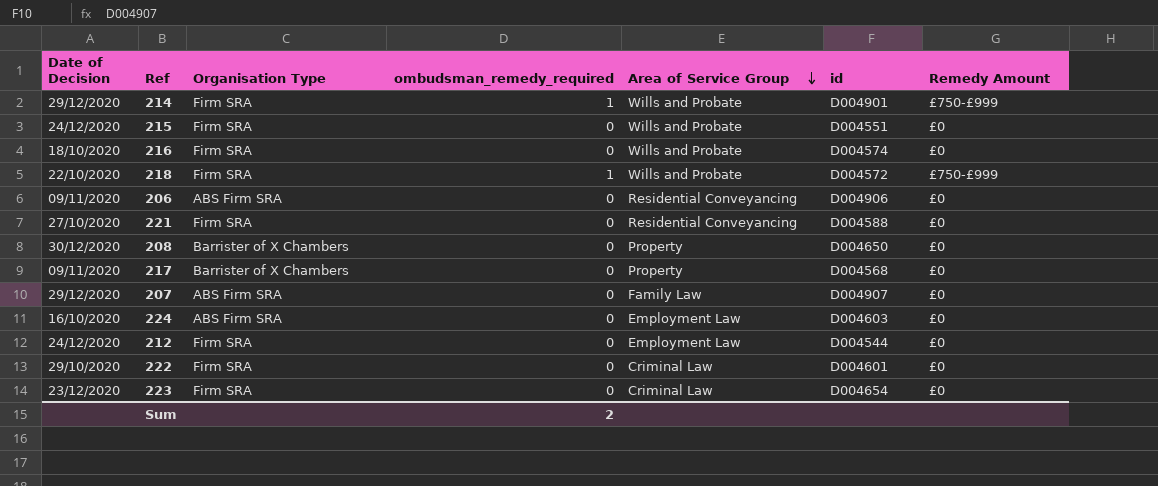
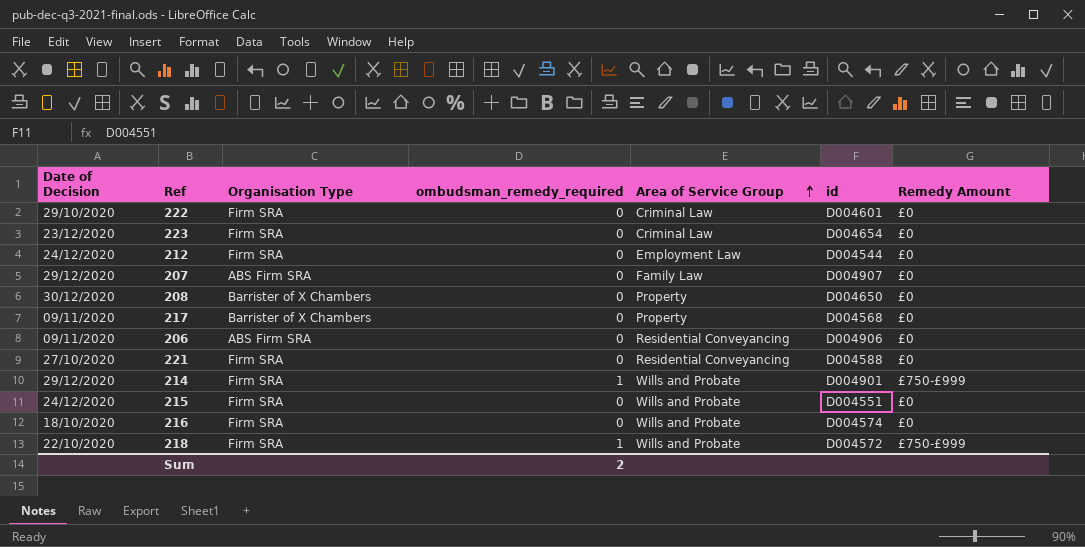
row order: Area of Service Group descending -> Area of Service Group ascending
row 224: 16/10/2020 | ABS Firm SRA | 0 | Employment Law | D004603 | £0 -> none

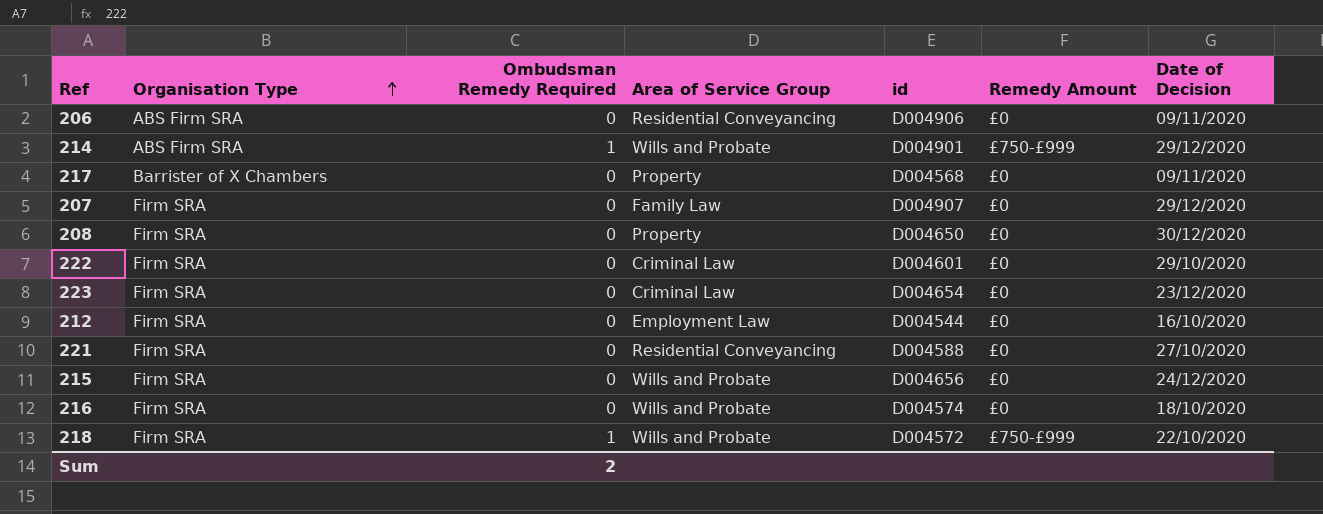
row order: Area of Service Group ascending -> Organisation Type ascending
column name: ombudsman_remedy_required -> Ombudsman Remedy Required
column Date of Decision | position: 1 -> 7
214 | Organisation Type: Firm SRA -> ABS Firm SRA
207 | Organisation Type: ABS Firm SRA -> Firm SRA
208 | Organisation Type: Barrister of X Chambers -> Firm SRA
212 | Date of Decision: 24/12/2020 -> 16/10/2020
215 | id: D004551 -> D004656

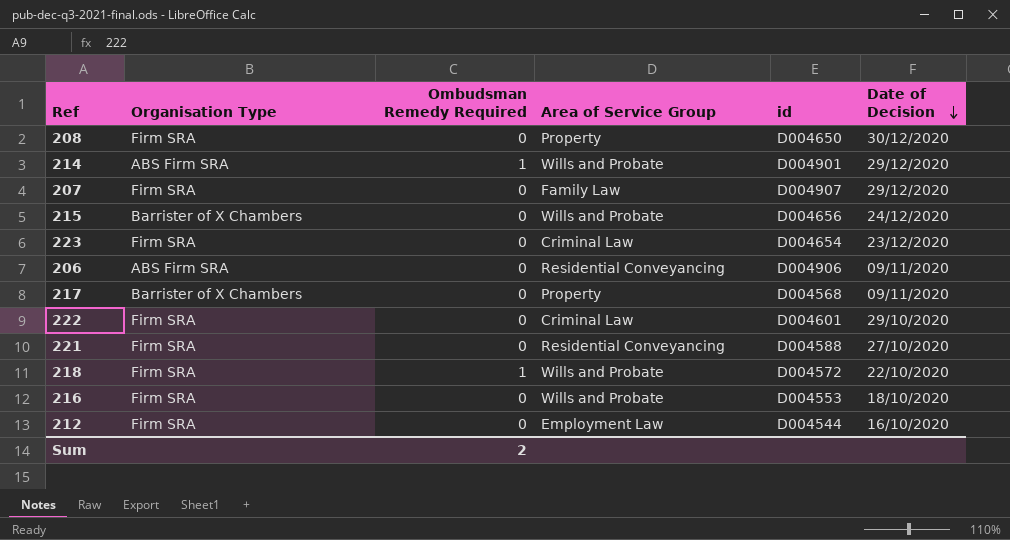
row order: Organisation Type ascending -> Date of Decision descending
column Remedy Amount | position: 6 -> none
215 | Organisation Type: Firm SRA -> Barrister of X Chambers
216 | id: D004574 -> D004553

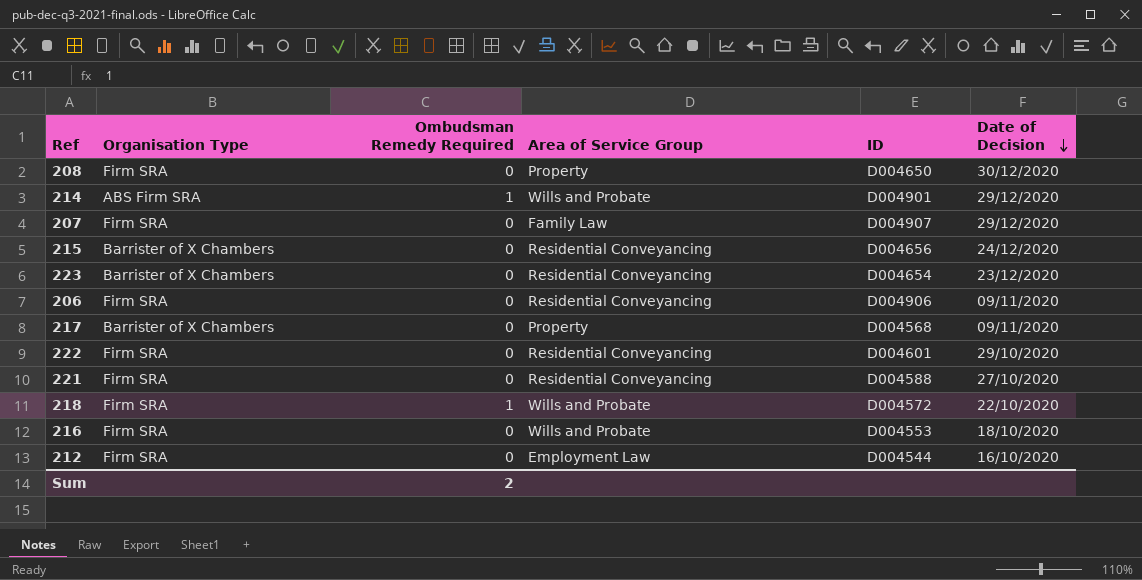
column name: id -> ID
215 | Area of Service Group: Wills and Probate -> Residential Conveyancing
223 | Organisation Type: Firm SRA -> Barrister of X Chambers
223 | Area of Service Group: Criminal Law -> Residential Conveyancing
206 | Organisation Type: ABS Firm SRA -> Firm SRA
222 | Area of Service Group: Criminal Law -> Residential Conveyancing

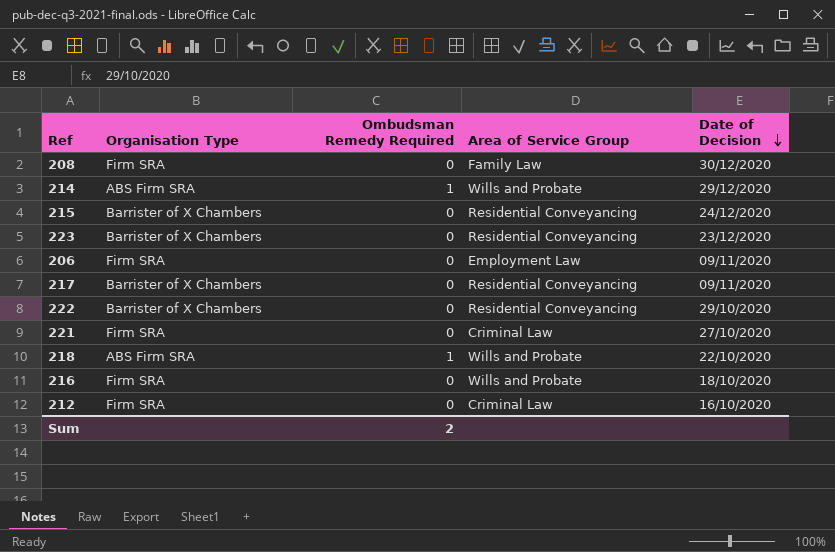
column ID | position: 5 -> none
row 207: Firm SRA | 0 | Family Law | D004907 | 29/12/2020 -> none
208 | Area of Service Group: Property -> Family Law
206 | Area of Service Group: Residential Conveyancing -> Employment Law
217 | Area of Service Group: Property -> Residential Conveyancing
222 | Organisation Type: Firm SRA -> Barrister of X Chambers
221 | Area of Service Group: Residential Conveyancing -> Criminal Law
218 | Organisation Type: Firm SRA -> ABS Firm SRA
212 | Area of Service Group: Employment Law -> Criminal Law

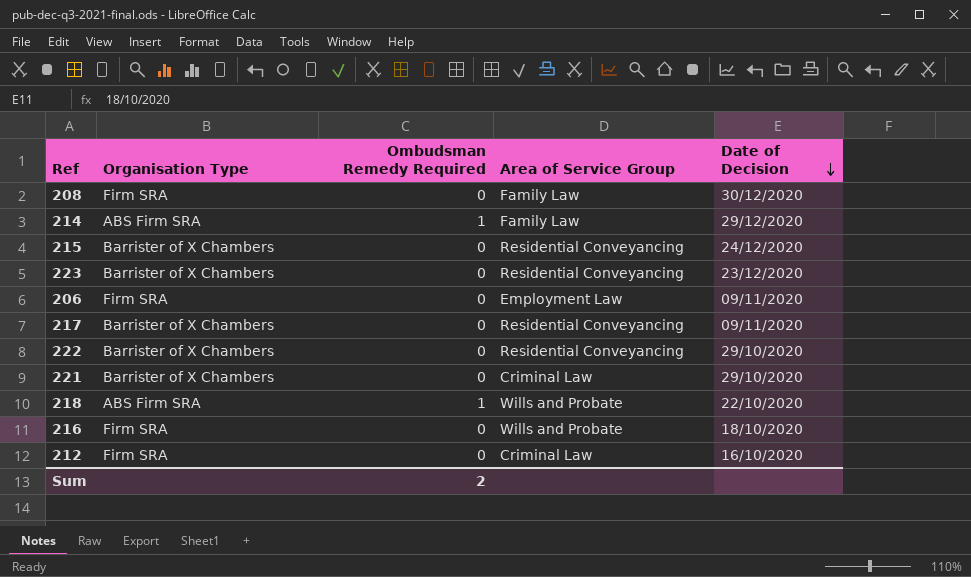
214 | Area of Service Group: Wills and Probate -> Family Law
221 | Organisation Type: Firm SRA -> Barrister of X Chambers
221 | Date of Decision: 27/10/2020 -> 29/10/2020

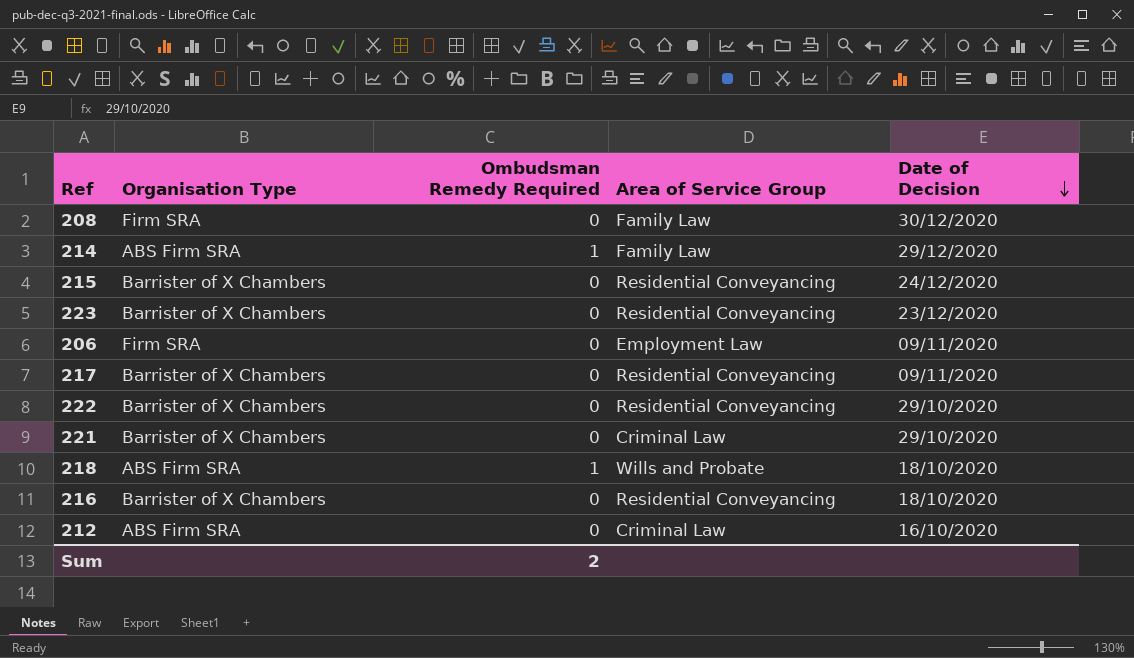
218 | Date of Decision: 22/10/2020 -> 18/10/2020
216 | Organisation Type: Firm SRA -> Barrister of X Chambers
216 | Area of Service Group: Wills and Probate -> Residential Conveyancing
212 | Organisation Type: Firm SRA -> ABS Firm SRA

